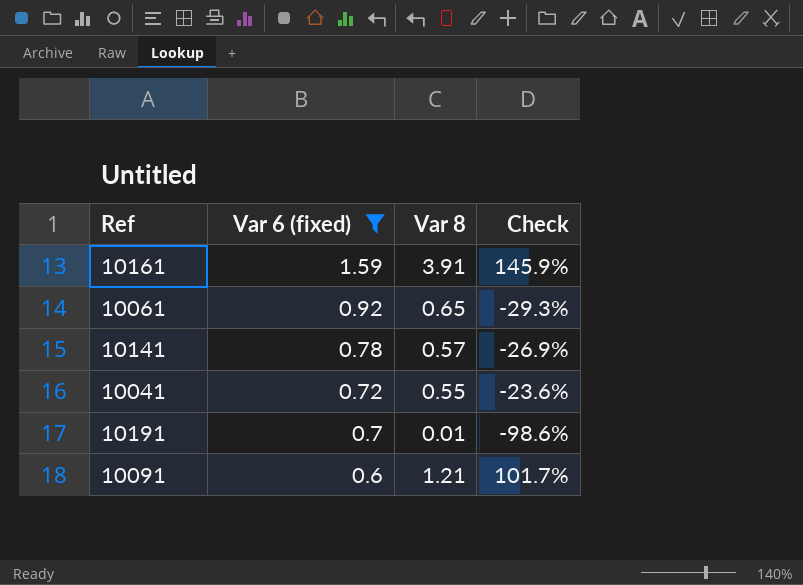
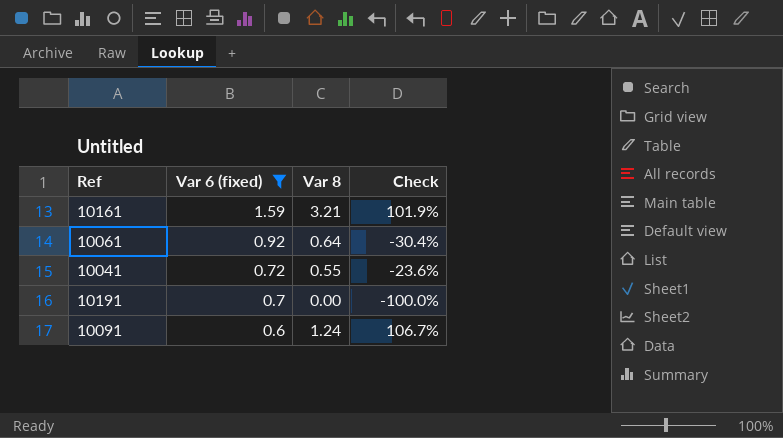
row 10141: 0.78 | 0.57 | -26.9% -> none
10161 | Var 8: 3.91 -> 3.21
10161 | Check: 145.9% -> 101.9%
10061 | Var 8: 0.65 -> 0.64
10061 | Check: -29.3% -> -30.4%
10191 | Var 8: 0.01 -> 0.00
10191 | Check: -98.6% -> -100.0%
10091 | Var 8: 1.21 -> 1.24
10091 | Check: 101.7% -> 106.7%

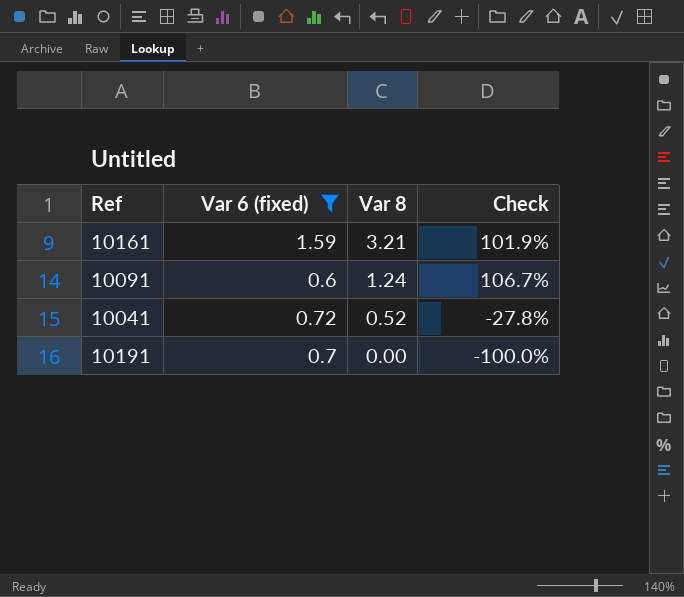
row order: Var 6 (fixed) descending -> Var 8 descending
row 10061: 0.92 | 0.64 | -30.4% -> none
10041 | Var 8: 0.55 -> 0.52
10041 | Check: -23.6% -> -27.8%

